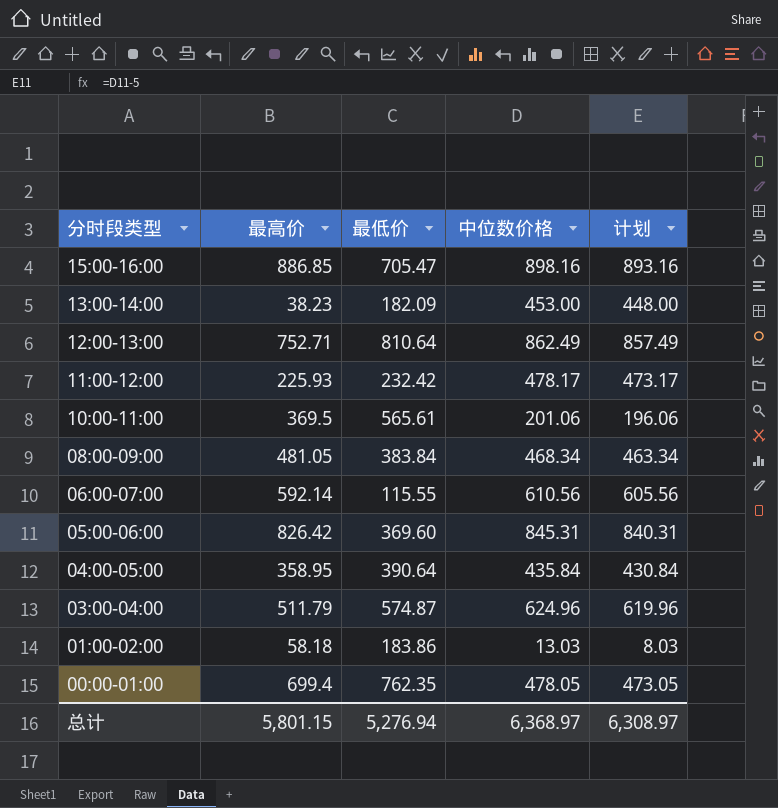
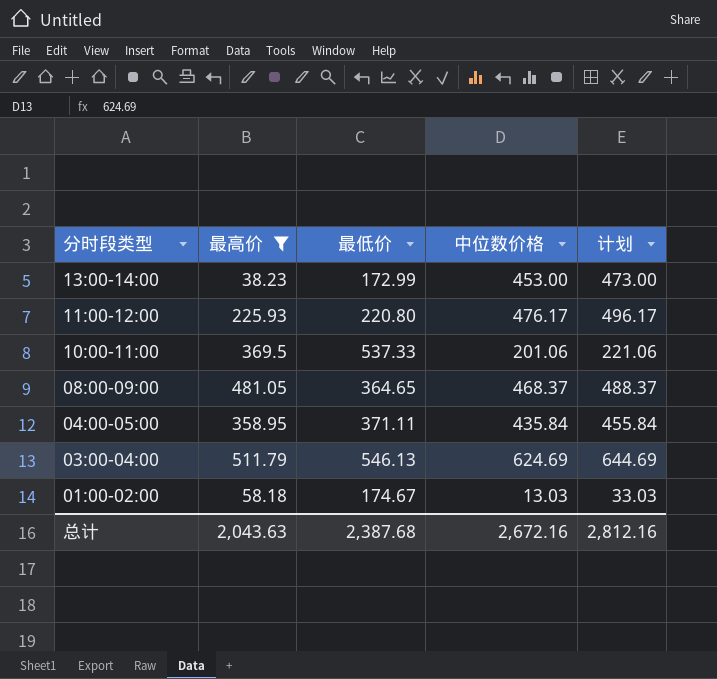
filter: none -> 最高价 <= 511.79
column 计划 | formula: [中位数价格] - 5 -> [中位数价格] + 20
13:00-14:00 | 最低价: 182.09 -> 172.99
11:00-12:00 | 最低价: 232.42 -> 220.80
11:00-12:00 | 中位数价格: 478.17 -> 476.17
10:00-11:00 | 最低价: 565.61 -> 537.33
08:00-09:00 | 最低价: 383.84 -> 364.65
08:00-09:00 | 中位数价格: 468.34 -> 468.37
04:00-05:00 | 最低价: 390.64 -> 371.11
03:00-04:00 | 最低价: 574.87 -> 546.13
03:00-04:00 | 中位数价格: 624.96 -> 624.69
01:00-02:00 | 最低价: 183.86 -> 174.67
总计 | 最高价: 5,801.15 -> 2,043.63
总计 | 最低价: 5,276.94 -> 2,387.68
总计 | 中位数价格: 6,368.97 -> 2,672.16
总计 | 计划: 6,308.97 -> 2,812.16

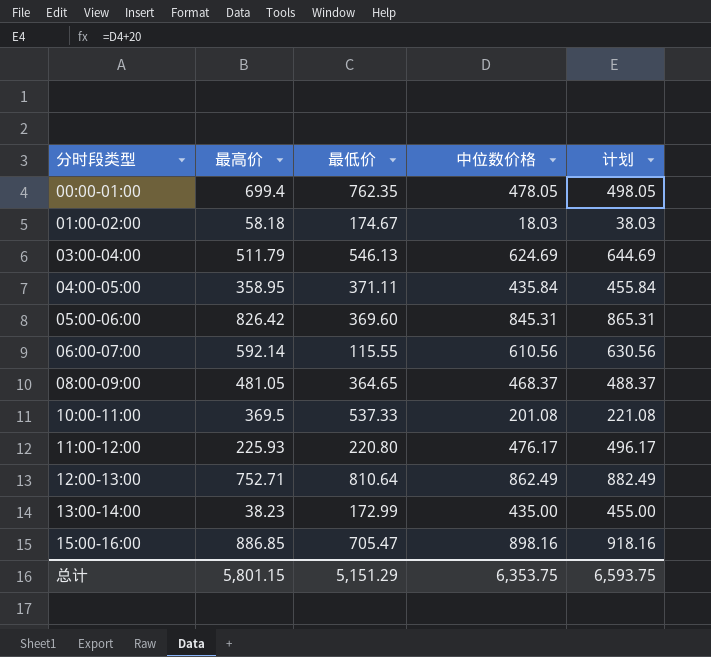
filter: 最高价 <= 511.79 -> none
row order: 分时段类型 descending -> 分时段类型 ascending
01:00-02:00 | 中位数价格: 13.03 -> 18.03
01:00-02:00 | 计划: 33.03 -> 38.03
10:00-11:00 | 中位数价格: 201.06 -> 201.08
10:00-11:00 | 计划: 221.06 -> 221.08
13:00-14:00 | 中位数价格: 453.00 -> 435.00
13:00-14:00 | 计划: 473.00 -> 455.00
总计 | 最高价: 2,043.63 -> 5,801.15
总计 | 最低价: 2,387.68 -> 5,151.29
总计 | 中位数价格: 2,672.16 -> 6,353.75
总计 | 计划: 2,812.16 -> 6,593.75

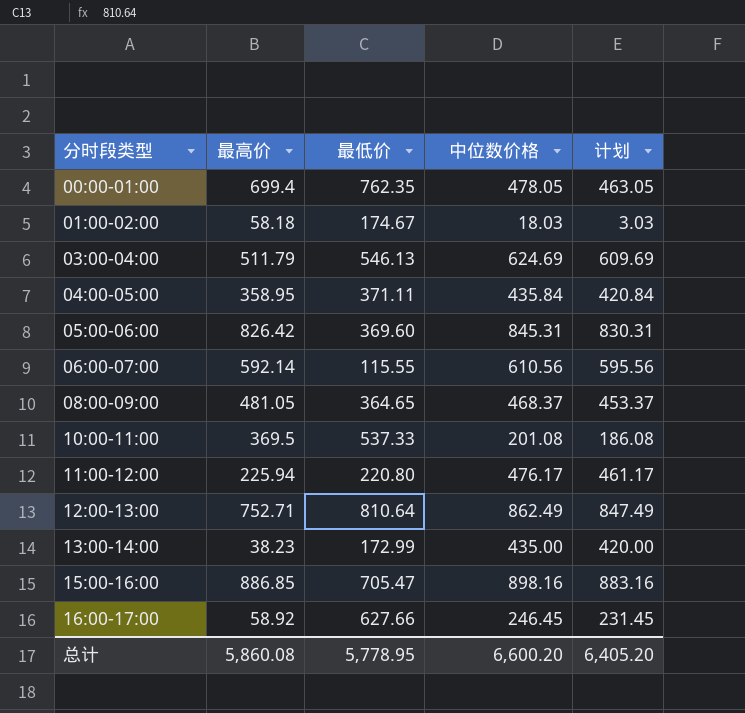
column 计划 | formula: [中位数价格] + 20 -> [中位数价格] - 15
11:00-12:00 | 最高价: 225.93 -> 225.94
row 16:00-17:00: none -> 58.92 | 627.66 | 246.45 | 231.45
总计 | 最高价: 5,801.15 -> 5,860.08
总计 | 最低价: 5,151.29 -> 5,778.95
总计 | 中位数价格: 6,353.75 -> 6,600.20
总计 | 计划: 6,593.75 -> 6,405.20

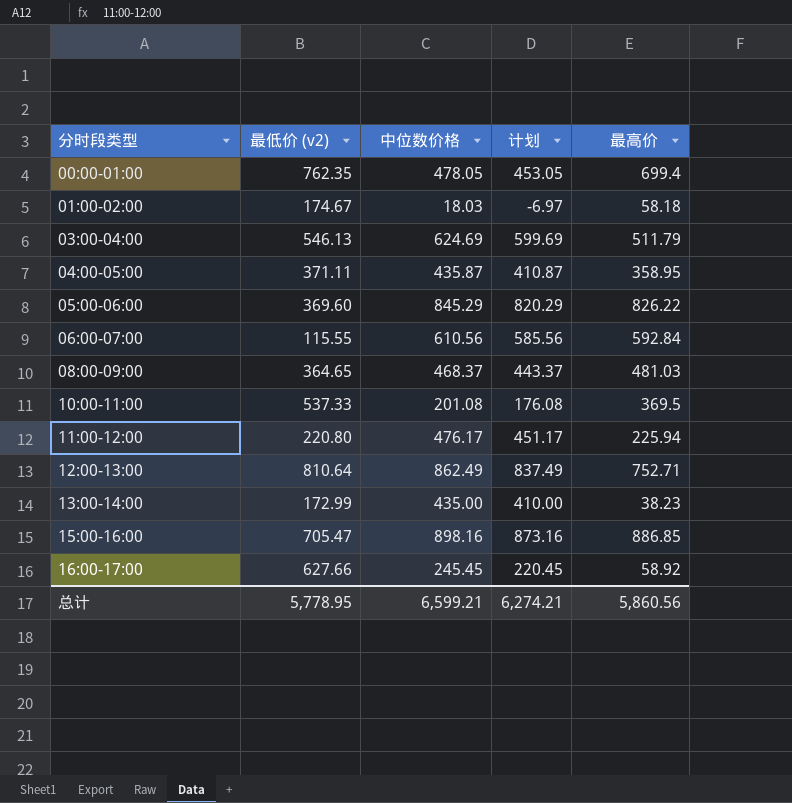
column name: 最低价 -> 最低价 (v2)
column 计划 | formula: [中位数价格] - 15 -> [中位数价格] - 25
column 最高价 | position: 2 -> 5
04:00-05:00 | 中位数价格: 435.84 -> 435.87
05:00-06:00 | 中位数价格: 845.31 -> 845.29
05:00-06:00 | 最高价: 826.42 -> 826.22
06:00-07:00 | 最高价: 592.14 -> 592.84
08:00-09:00 | 最高价: 481.05 -> 481.03
16:00-17:00 | 中位数价格: 246.45 -> 245.45
总计 | 中位数价格: 6,600.20 -> 6,599.21
总计 | 计划: 6,405.20 -> 6,274.21
总计 | 最高价: 5,860.08 -> 5,860.56

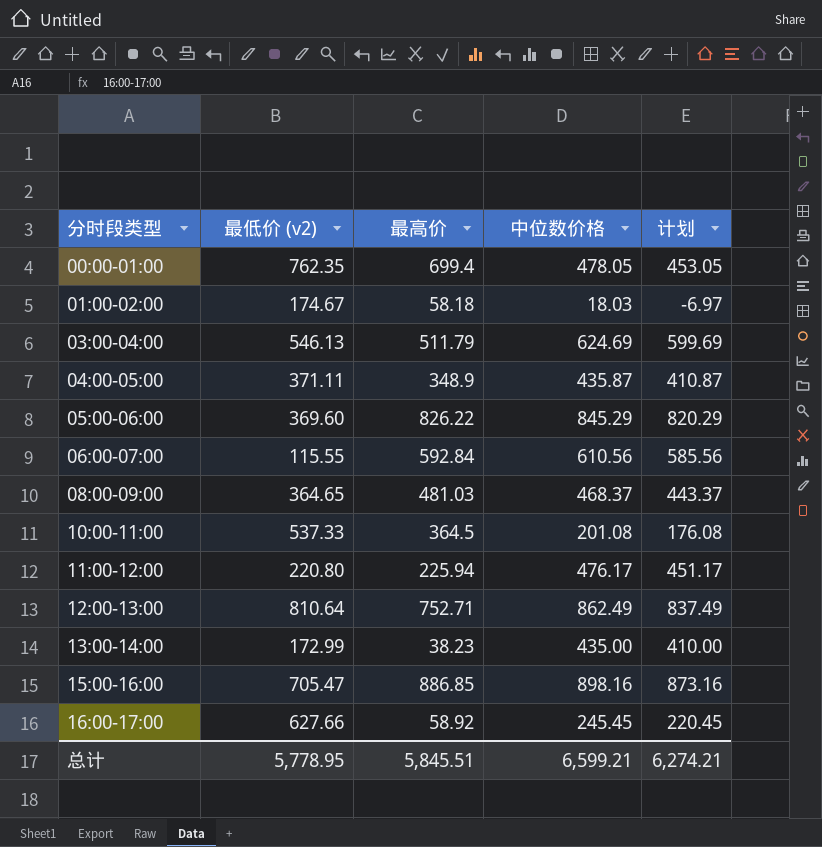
column 最高价 | position: 5 -> 3
04:00-05:00 | 最高价: 358.95 -> 348.9
10:00-11:00 | 最高价: 369.5 -> 364.5
总计 | 最高价: 5,860.56 -> 5,845.51

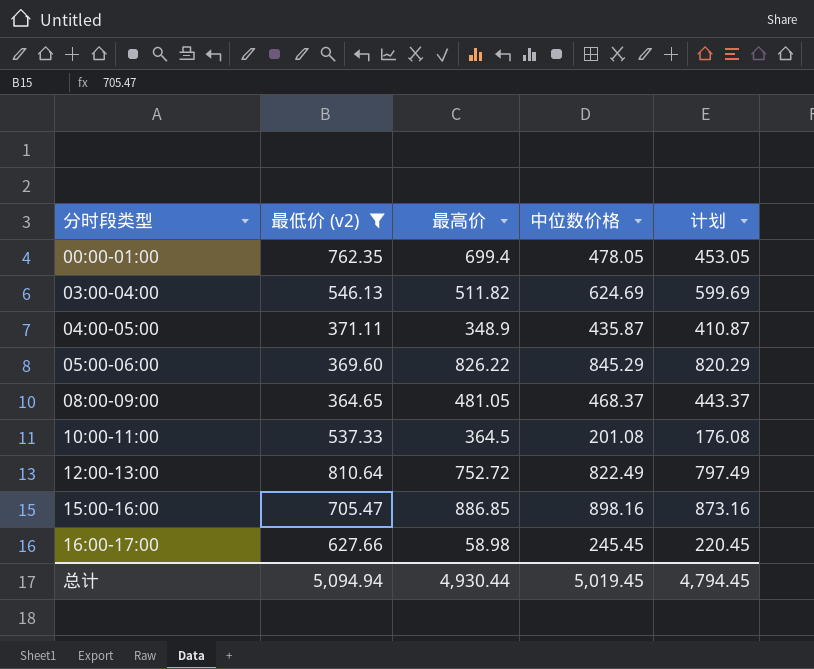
filter: none -> 最低价 (v2) >= 364.65
03:00-04:00 | 最高价: 511.79 -> 511.82
08:00-09:00 | 最高价: 481.03 -> 481.05
12:00-13:00 | 最高价: 752.71 -> 752.72
12:00-13:00 | 中位数价格: 862.49 -> 822.49
12:00-13:00 | 计划: 837.49 -> 797.49
16:00-17:00 | 最高价: 58.92 -> 58.98
总计 | 最低价 (v2): 5,778.95 -> 5,094.94
总计 | 最高价: 5,845.51 -> 4,930.44
总计 | 中位数价格: 6,599.21 -> 5,019.45
总计 | 计划: 6,274.21 -> 4,794.45

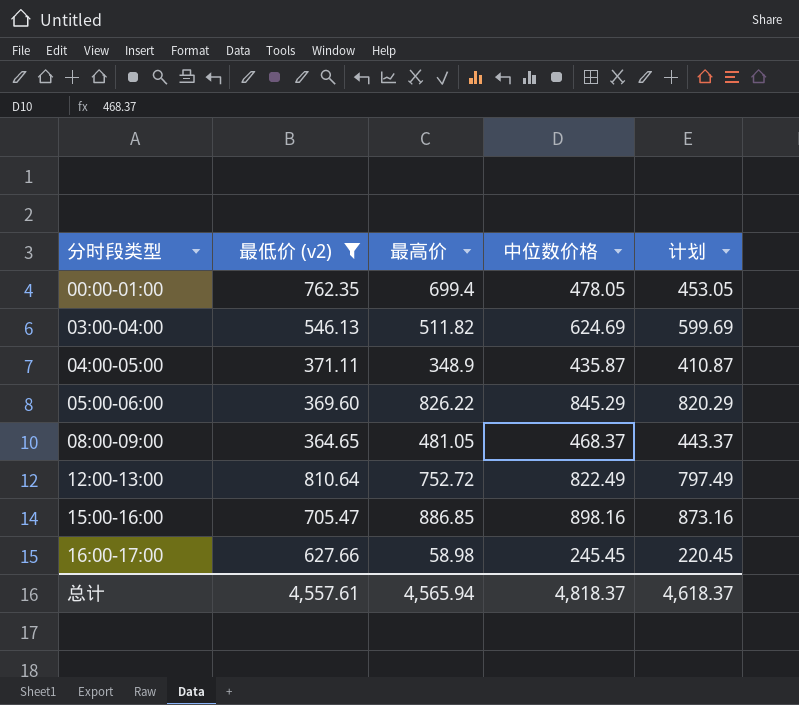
row 10:00-11:00: 537.33 | 364.5 | 201.08 | 176.08 -> none
总计 | 最低价 (v2): 5,094.94 -> 4,557.61
总计 | 最高价: 4,930.44 -> 4,565.94
总计 | 中位数价格: 5,019.45 -> 4,818.37
总计 | 计划: 4,794.45 -> 4,618.37

